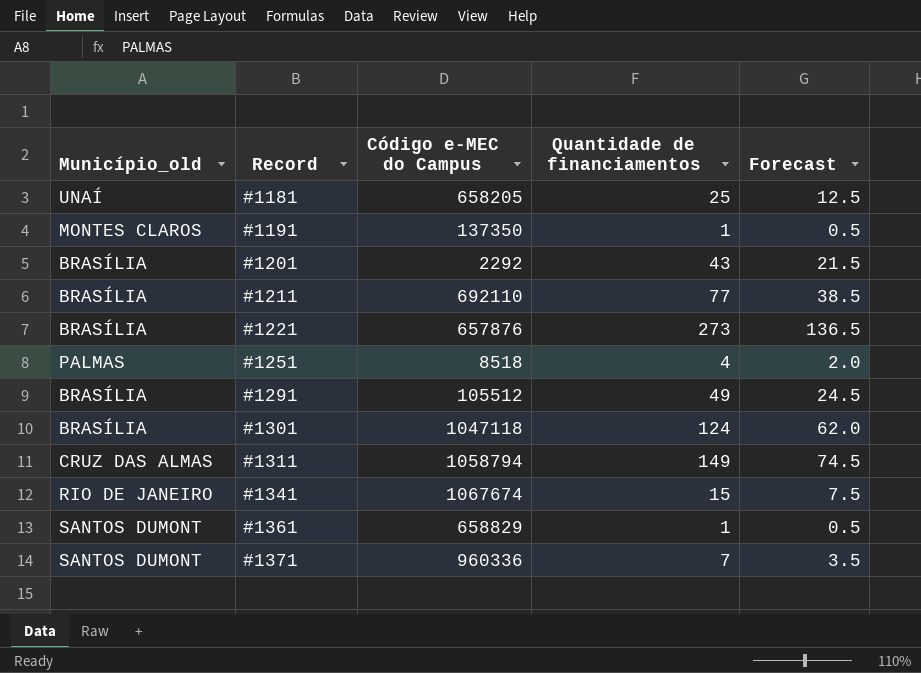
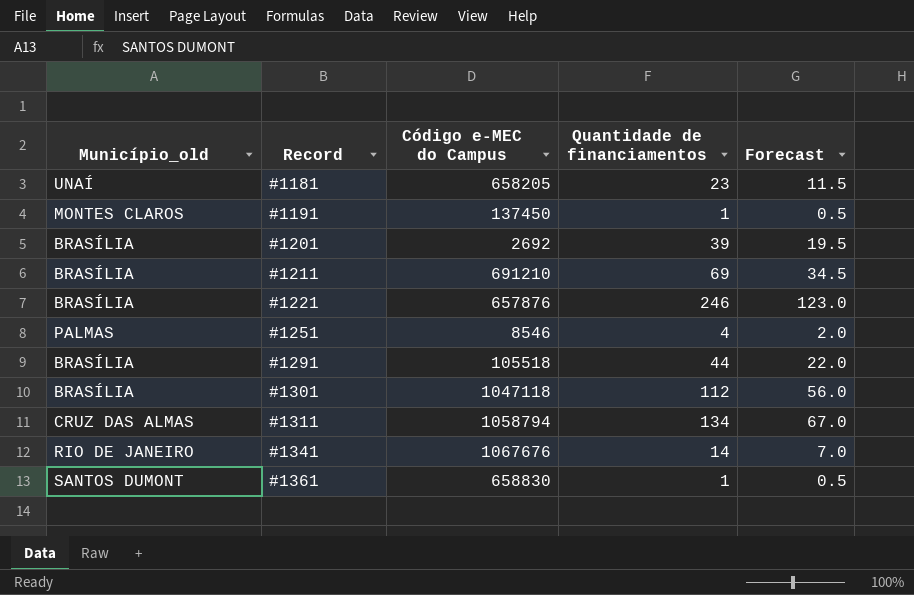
row #1371: SANTOS DUMONT | 960336 | 7 | 3.5 -> none
#1181 | Quantidade de financiamentos: 25 -> 23
#1181 | Forecast: 12.5 -> 11.5
#1191 | Código e-MEC do Campus: 137350 -> 137450
#1201 | Código e-MEC do Campus: 2292 -> 2692
#1201 | Quantidade de financiamentos: 43 -> 39
#1201 | Forecast: 21.5 -> 19.5
#1211 | Código e-MEC do Campus: 692110 -> 691210
#1211 | Quantidade de financiamentos: 77 -> 69
#1211 | Forecast: 38.5 -> 34.5
#1221 | Quantidade de financiamentos: 273 -> 246
#1221 | Forecast: 136.5 -> 123.0
#1251 | Código e-MEC do Campus: 8518 -> 8546
#1291 | Código e-MEC do Campus: 105512 -> 105518
#1291 | Quantidade de financiamentos: 49 -> 44
#1291 | Forecast: 24.5 -> 22.0
#1301 | Quantidade de financiamentos: 124 -> 112
#1301 | Forecast: 62.0 -> 56.0
#1311 | Quantidade de financiamentos: 149 -> 134
#1311 | Forecast: 74.5 -> 67.0
#1341 | Código e-MEC do Campus: 1067674 -> 1067676
#1341 | Quantidade de financiamentos: 15 -> 14
#1341 | Forecast: 7.5 -> 7.0
#1361 | Código e-MEC do Campus: 658829 -> 658830

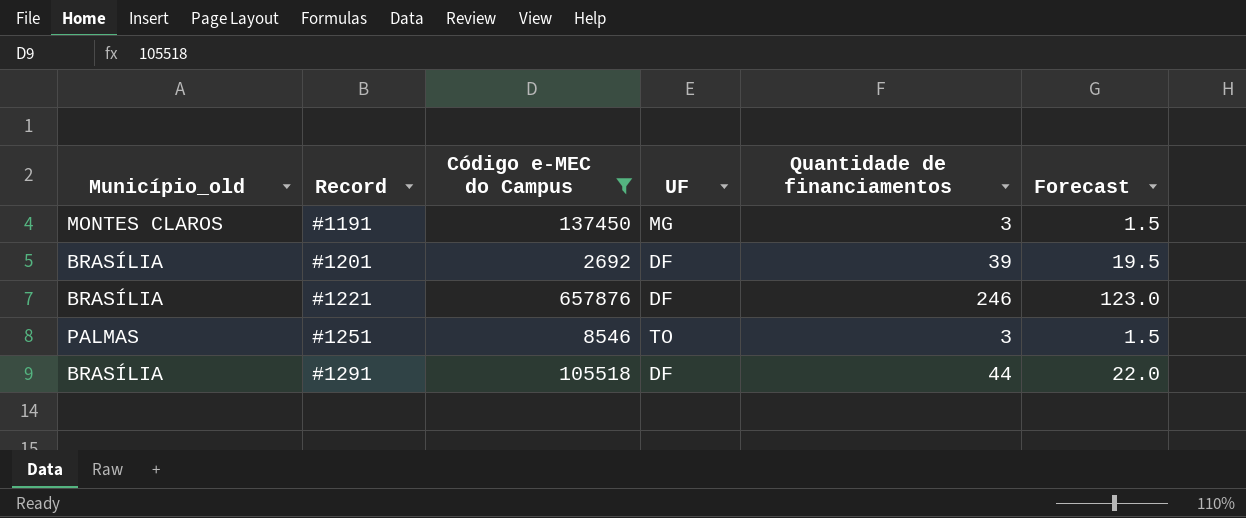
filter: none -> Código e-MEC do Campus <= 657876
column UF | position: none -> 4
#1191 | Quantidade de financiamentos: 1 -> 3
#1191 | Forecast: 0.5 -> 1.5
#1251 | Quantidade de financiamentos: 4 -> 3
#1251 | Forecast: 2.0 -> 1.5

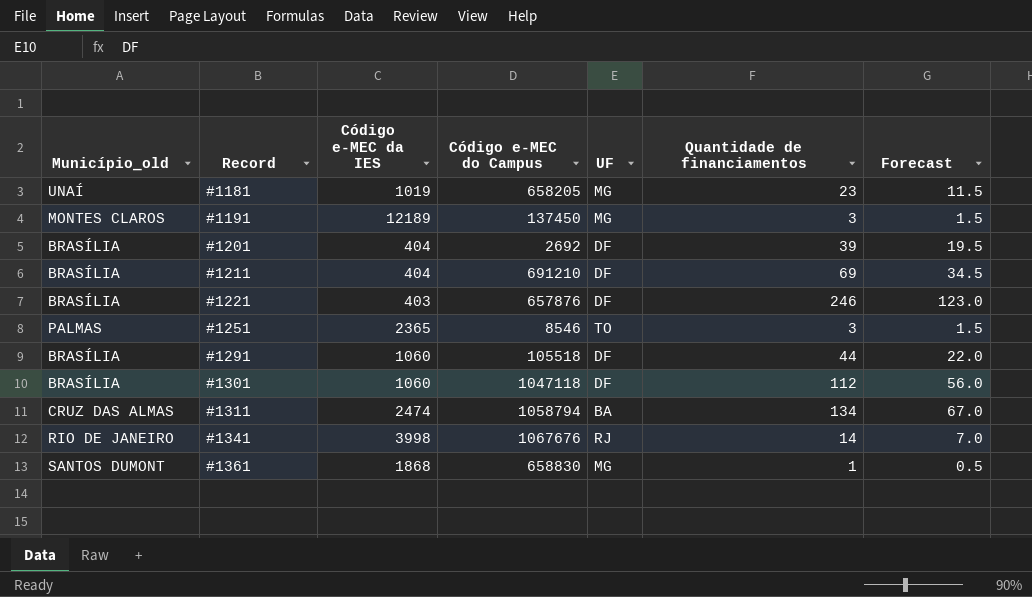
filter: Código e-MEC do Campus <= 657876 -> none
column Código e-MEC da IES | position: none -> 3

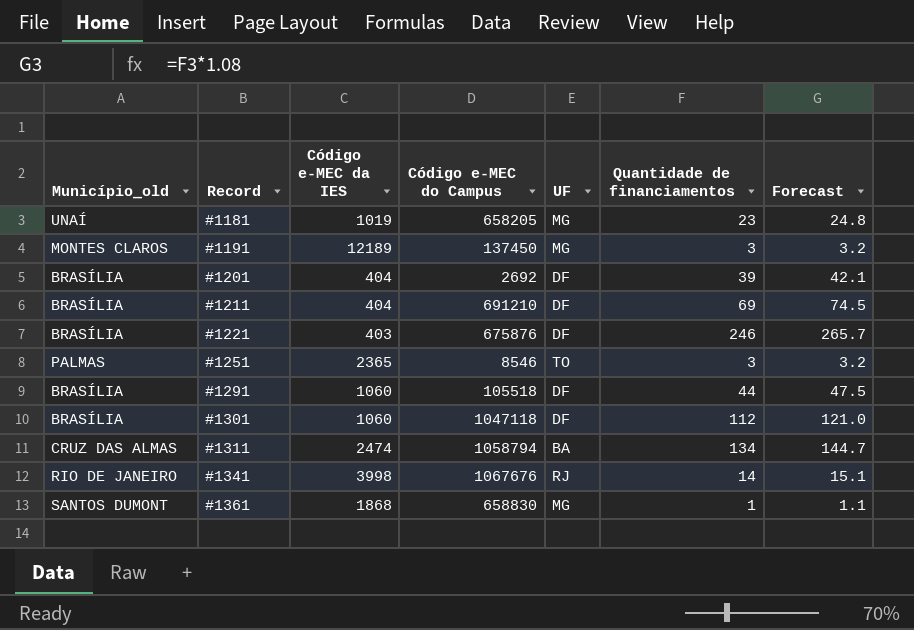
column Forecast | formula: [Quantidade de financiamentos] * 0.5 -> [Quantidade de financiamentos] * 1.08
#1221 | Código e-MEC do Campus: 657876 -> 675876

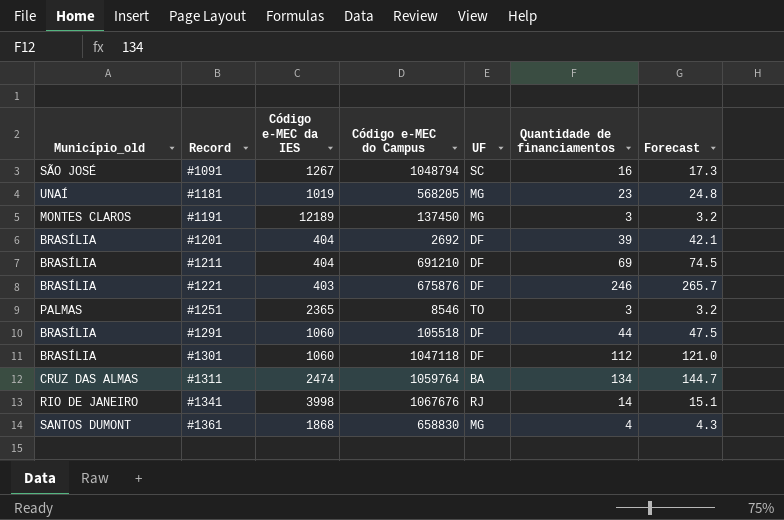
row #1091: none -> SÃO JOSÉ | 1267 | 1048794 | SC | 16 | 17.3
#1181 | Código e-MEC do Campus: 658205 -> 568205
#1311 | Código e-MEC do Campus: 1058794 -> 1059764
#1361 | Quantidade de financiamentos: 1 -> 4
#1361 | Forecast: 1.1 -> 4.3

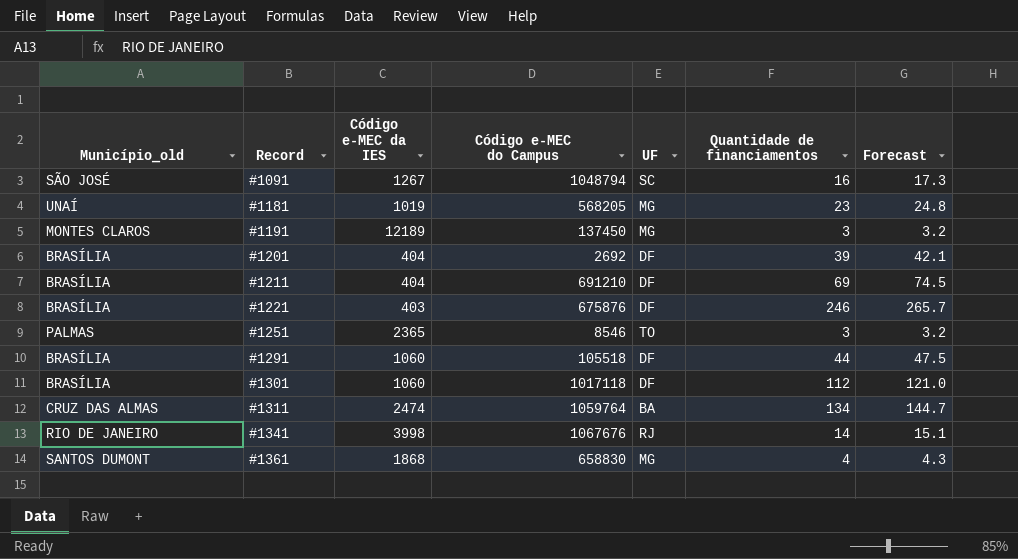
#1301 | Código e-MEC do Campus: 1047118 -> 1017118

